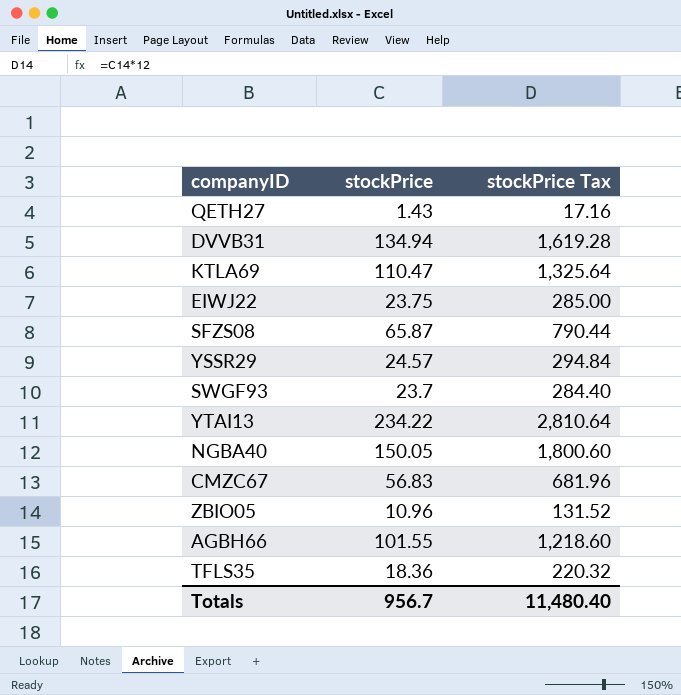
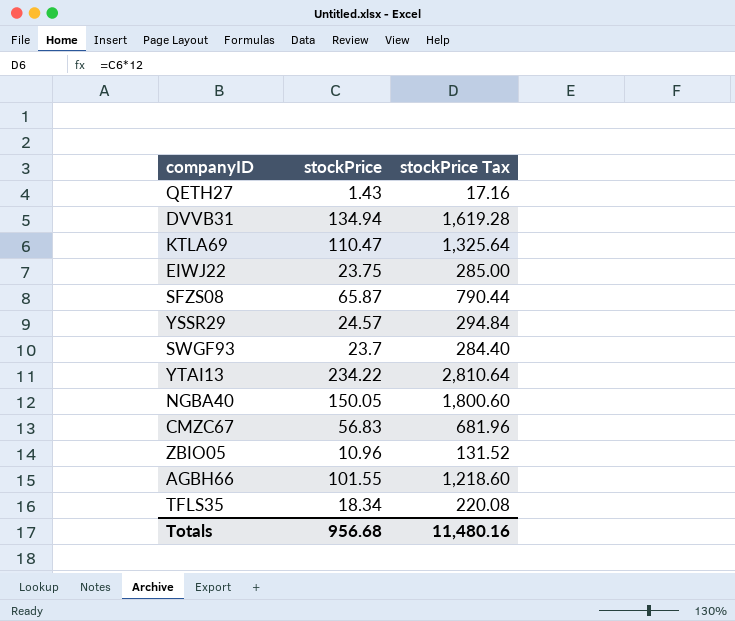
TFLS35 | stockPrice: 18.36 -> 18.34
TFLS35 | stockPrice Tax: 220.32 -> 220.08
Totals | stockPrice: 956.7 -> 956.68
Totals | stockPrice Tax: 11,480.40 -> 11,480.16

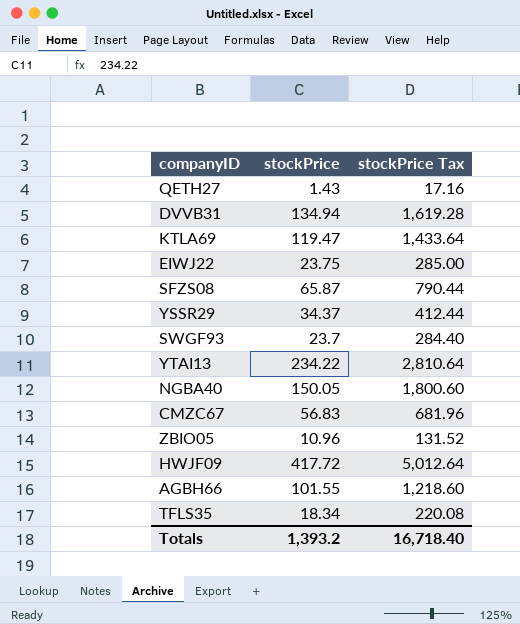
KTLA69 | stockPrice: 110.47 -> 119.47
KTLA69 | stockPrice Tax: 1,325.64 -> 1,433.64
YSSR29 | stockPrice: 24.57 -> 34.37
YSSR29 | stockPrice Tax: 294.84 -> 412.44
row HWJF09: none -> 417.72 | 5,012.64
Totals | stockPrice: 956.68 -> 1,393.2
Totals | stockPrice Tax: 11,480.16 -> 16,718.40

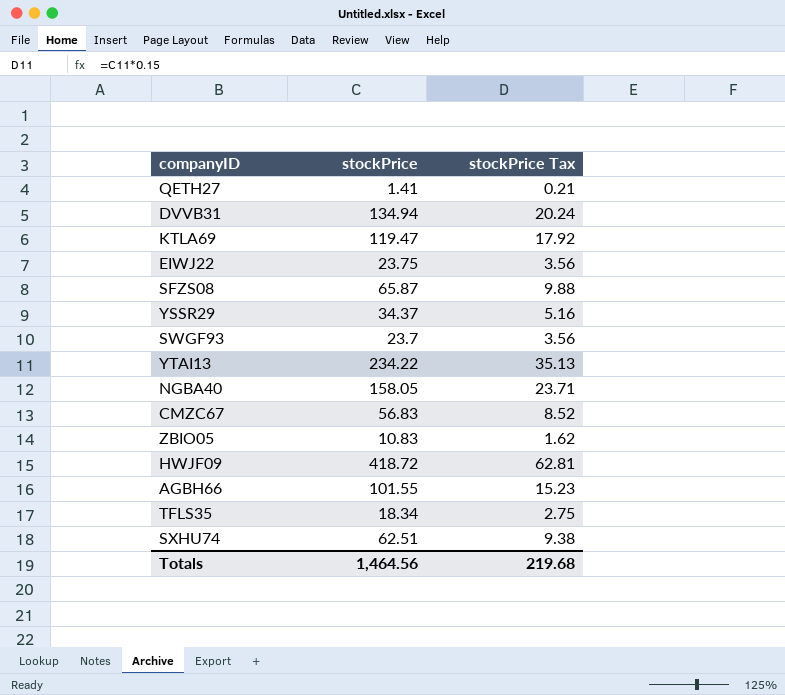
column stockPrice Tax | formula: [stockPrice] * 12 -> [stockPrice] * 0.15
QETH27 | stockPrice: 1.43 -> 1.41
NGBA40 | stockPrice: 150.05 -> 158.05
ZBIO05 | stockPrice: 10.96 -> 10.83
HWJF09 | stockPrice: 417.72 -> 418.72
row SXHU74: none -> 62.51 | 9.38
Totals | stockPrice: 1,393.2 -> 1,464.56
Totals | stockPrice Tax: 16,718.40 -> 219.68

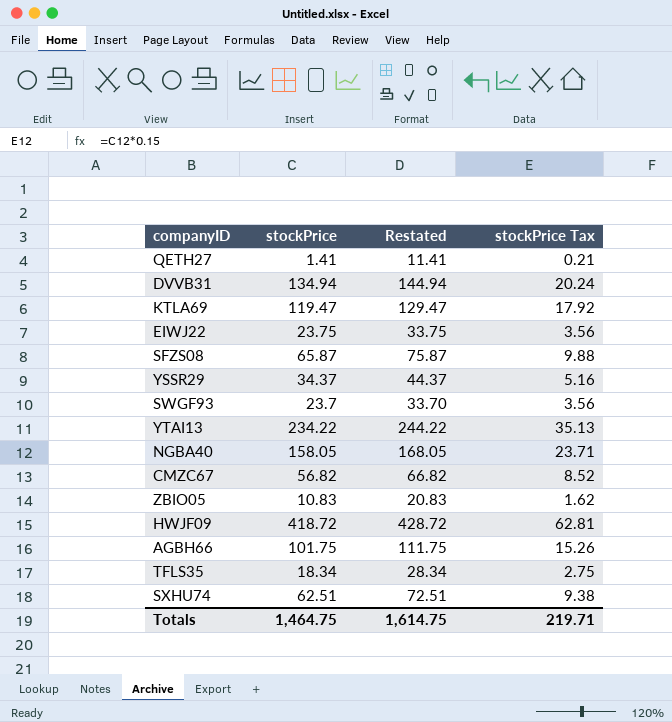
column Restated | formula: none -> [stockPrice] + 10
CMZC67 | stockPrice: 56.83 -> 56.82
AGBH66 | stockPrice: 101.55 -> 101.75
AGBH66 | stockPrice Tax: 15.23 -> 15.26
Totals | stockPrice: 1,464.56 -> 1,464.75
Totals | stockPrice Tax: 219.68 -> 219.71

